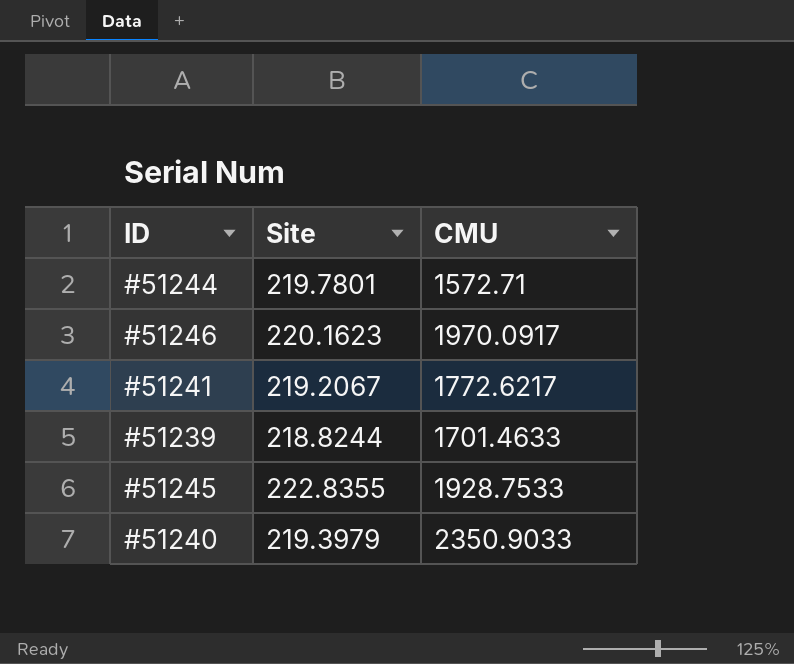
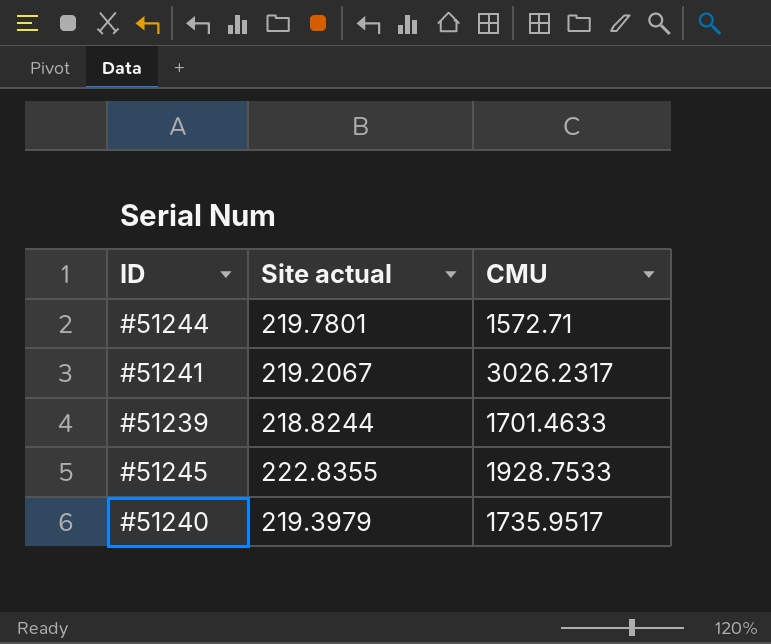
column name: Site -> Site actual
row #51246: 220.1623 | 1970.0917 -> none
#51241 | CMU: 1772.6217 -> 3026.2317
#51240 | CMU: 2350.9033 -> 1735.9517

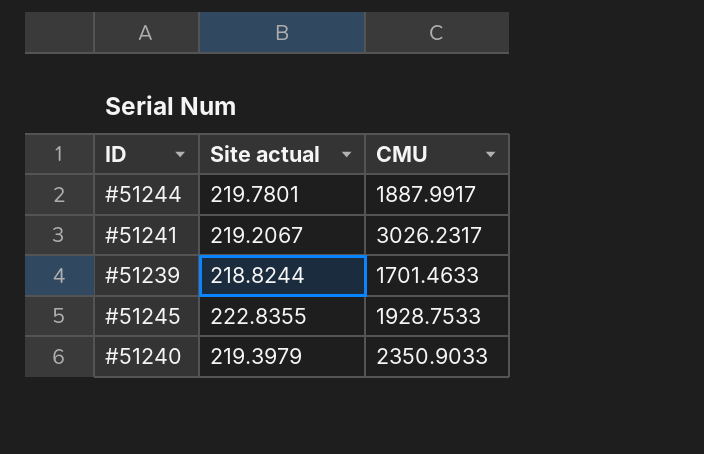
#51244 | CMU: 1572.71 -> 1887.9917
#51240 | CMU: 1735.9517 -> 2350.9033

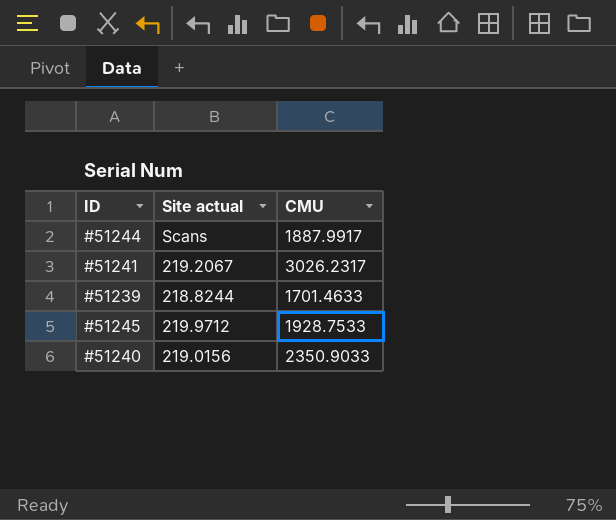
#51244 | Site actual: 219.7801 -> Scans
#51245 | Site actual: 222.8355 -> 219.9712
#51240 | Site actual: 219.3979 -> 219.0156

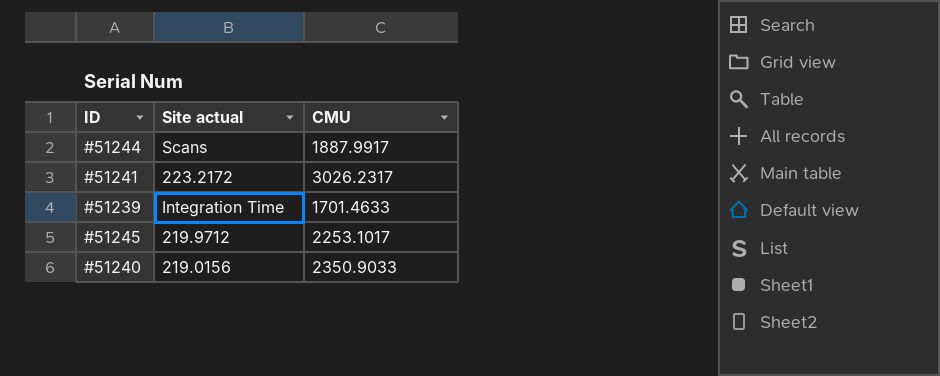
#51241 | Site actual: 219.2067 -> 223.2172
#51239 | Site actual: 218.8244 -> Integration Time
#51245 | CMU: 1928.7533 -> 2253.1017

